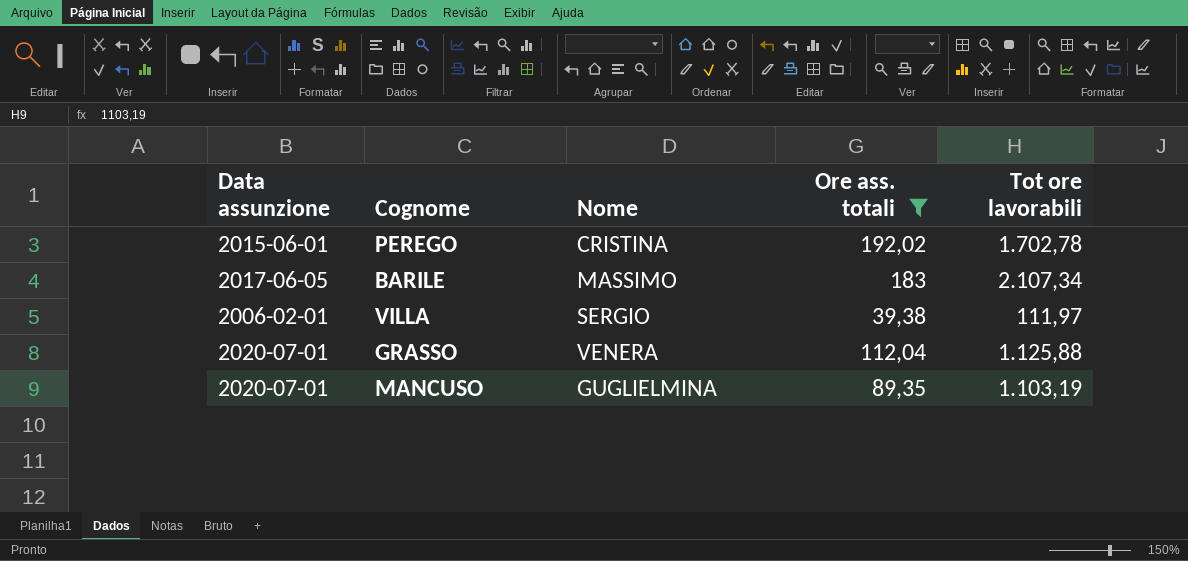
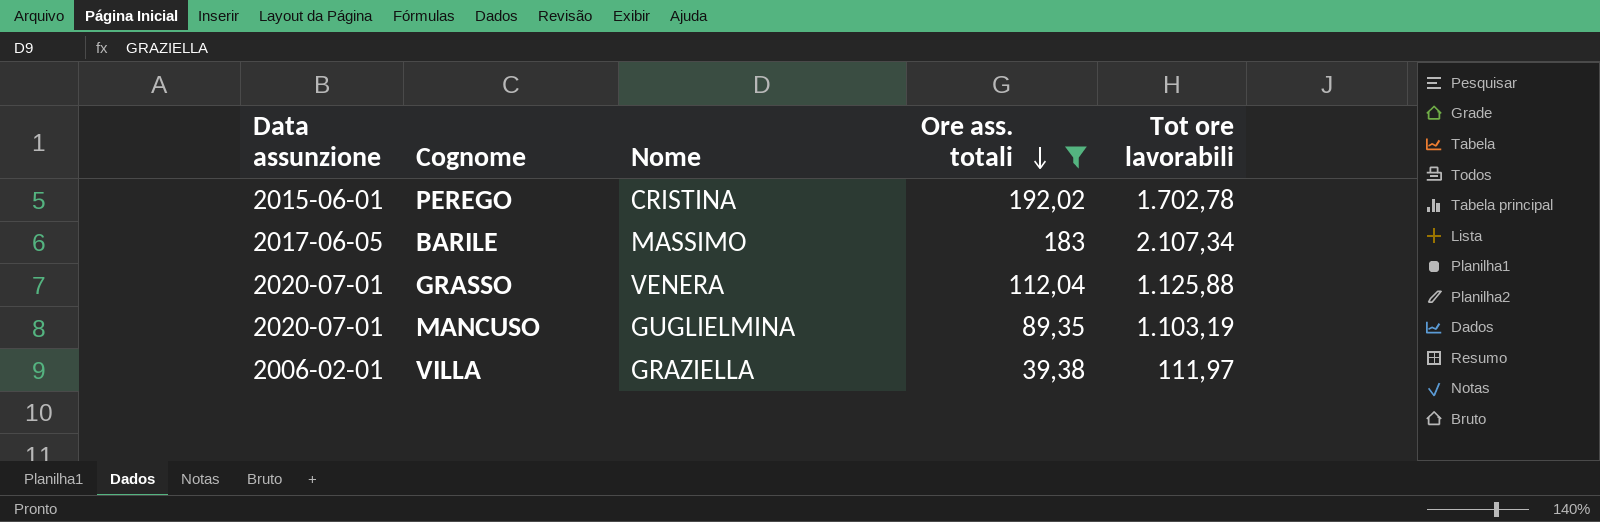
row order: none -> Ore ass. totali descending
VILLA | Nome: SERGIO -> GRAZIELLA

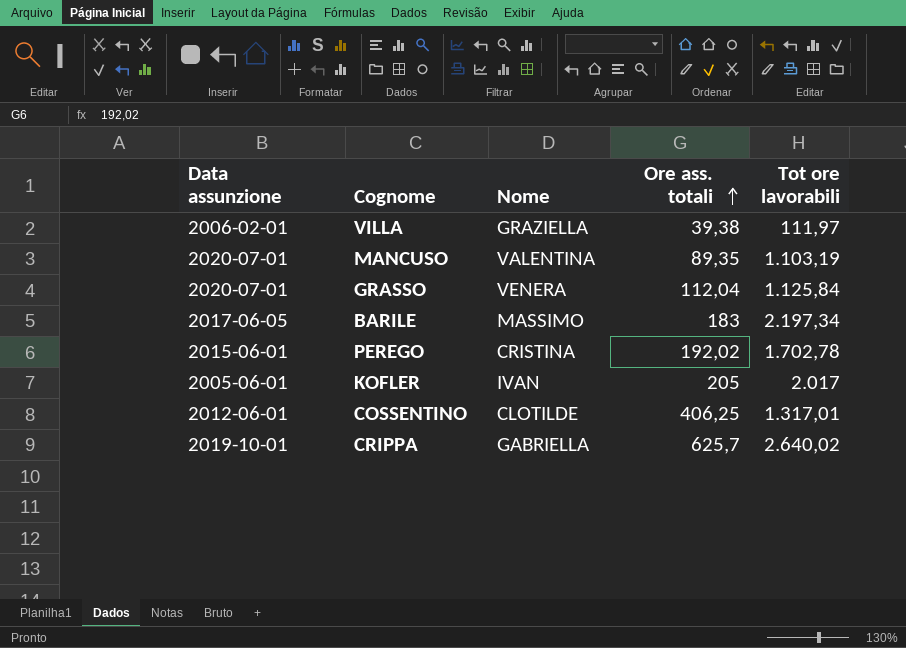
filter: Ore ass. totali <= 192,02 -> none
row order: Ore ass. totali descending -> Ore ass. totali ascending
MANCUSO | Nome: GUGLIELMINA -> VALENTINA
GRASSO | Tot ore lavorabili: 1.125,88 -> 1.125,84
BARILE | Tot ore lavorabili: 2.107,34 -> 2.197,34

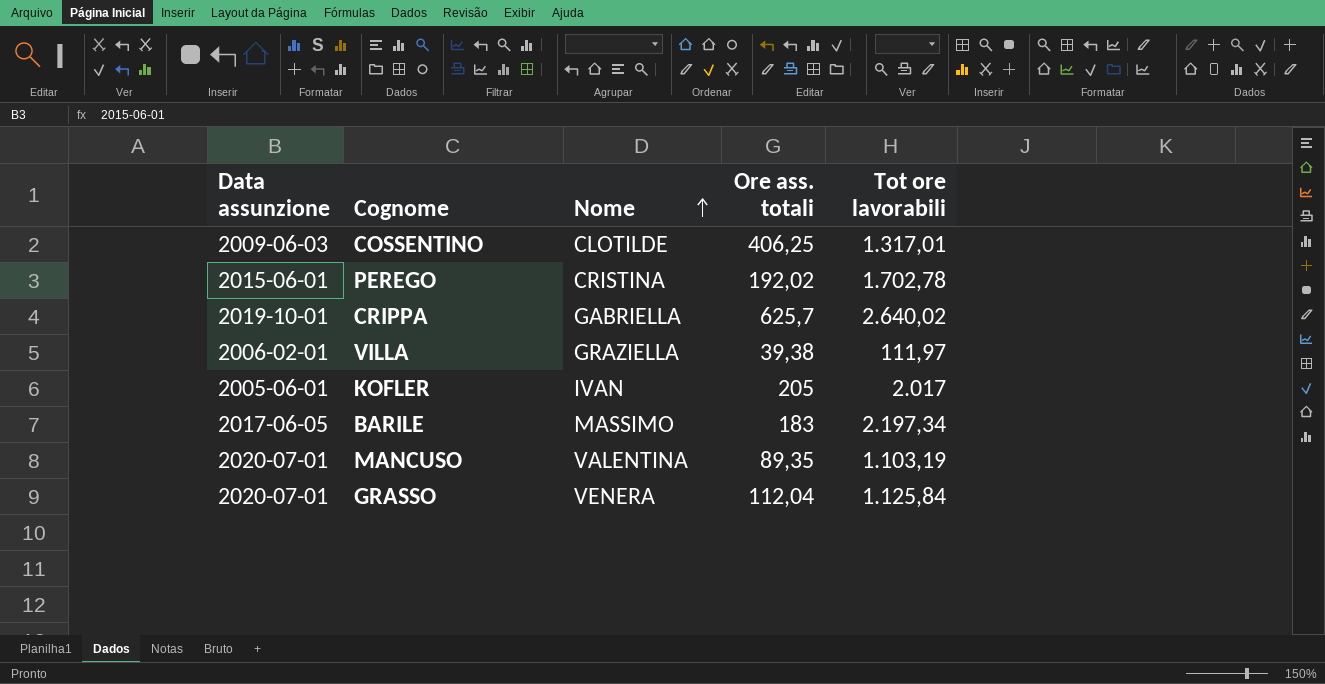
row order: Ore ass. totali ascending -> Nome ascending
COSSENTINO | Data assunzione: 2012-06-01 -> 2009-06-03

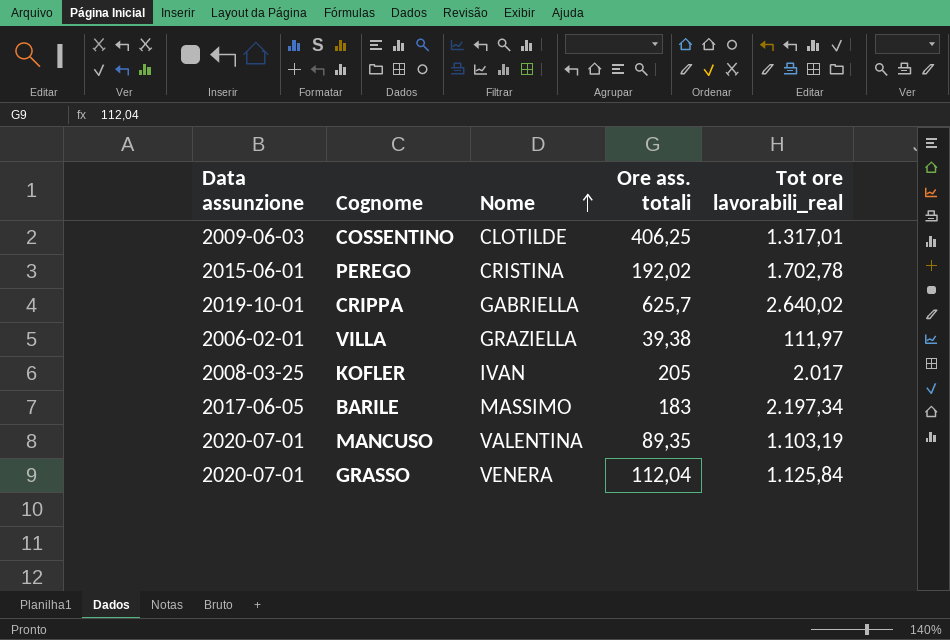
column name: Tot ore lavorabili -> Tot ore lavorabili_real
KOFLER | Data assunzione: 2005-06-01 -> 2008-03-25

